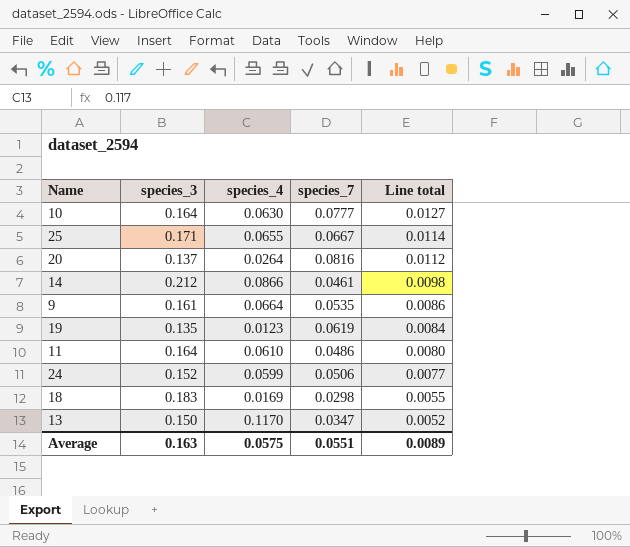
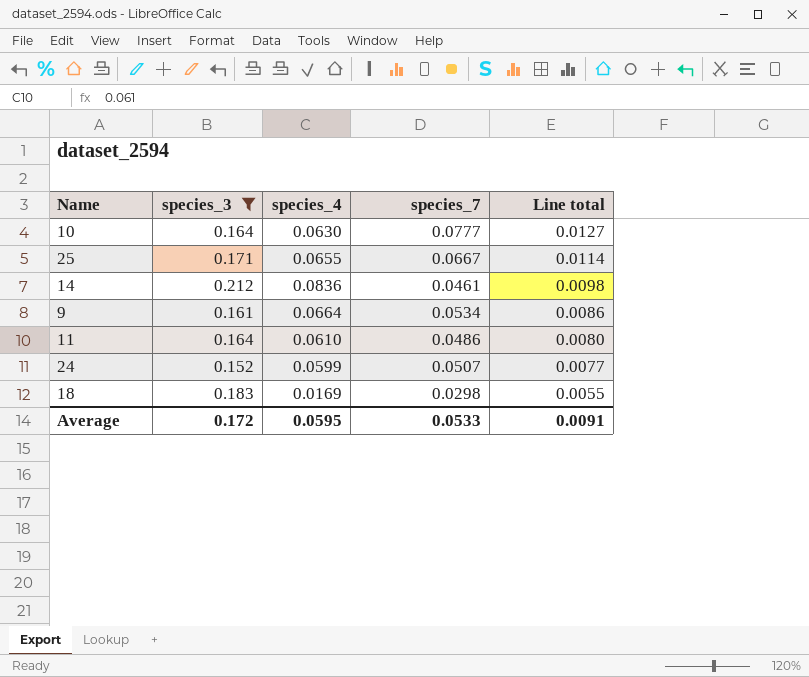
filter: none -> species_3 >= 0.152
14 | species_4: 0.0866 -> 0.0836
9 | species_7: 0.0535 -> 0.0534
24 | species_7: 0.0506 -> 0.0507
Average | species_3: 0.163 -> 0.172
Average | species_4: 0.0575 -> 0.0595
Average | species_7: 0.0551 -> 0.0533
Average | Line total: 0.0089 -> 0.0091

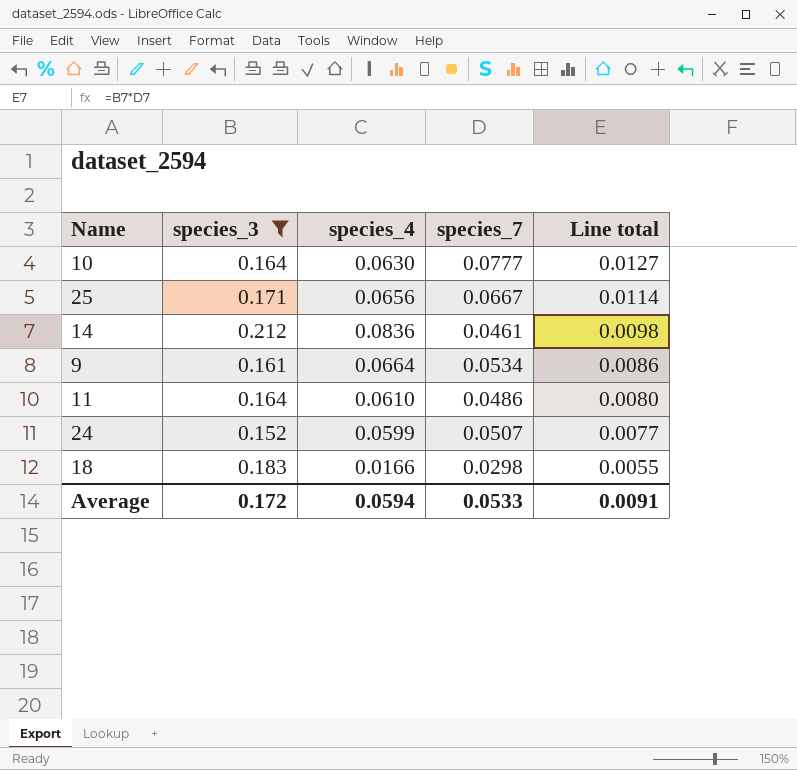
25 | species_4: 0.0655 -> 0.0656
18 | species_4: 0.0169 -> 0.0166
Average | species_4: 0.0595 -> 0.0594

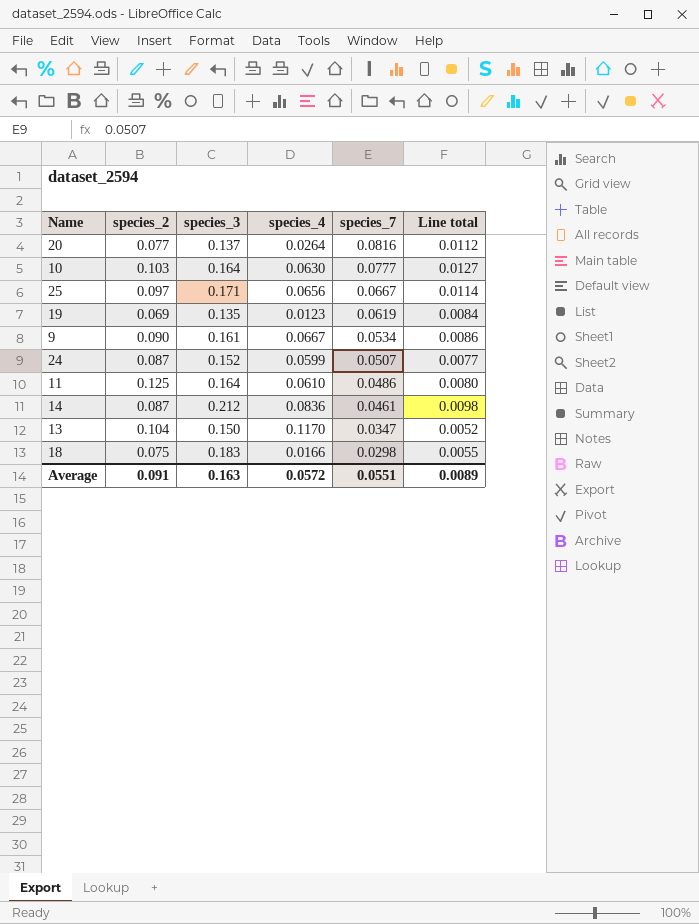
filter: species_3 >= 0.152 -> none
row order: Line total descending -> species_7 descending
column species_2 | position: none -> 2
9 | species_4: 0.0664 -> 0.0667
Average | species_3: 0.172 -> 0.163
Average | species_4: 0.0594 -> 0.0572
Average | species_7: 0.0533 -> 0.0551
Average | Line total: 0.0091 -> 0.0089

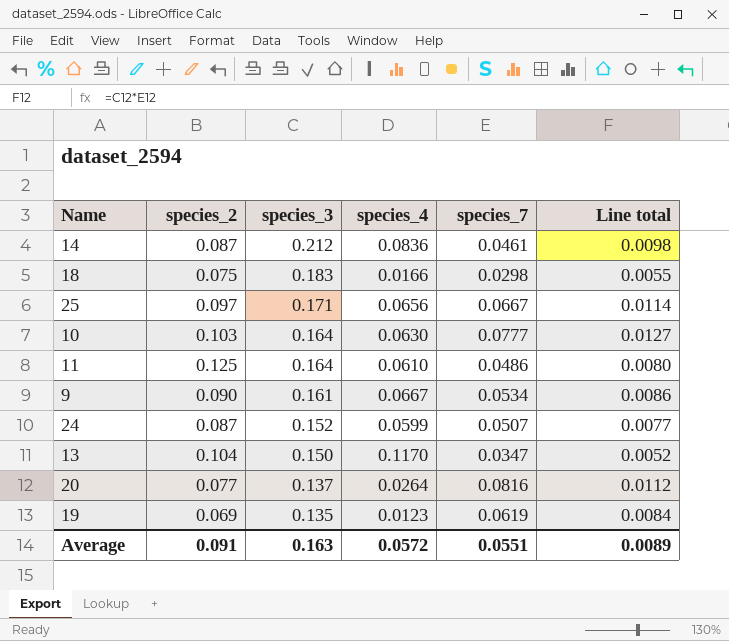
row order: species_7 descending -> species_3 descending

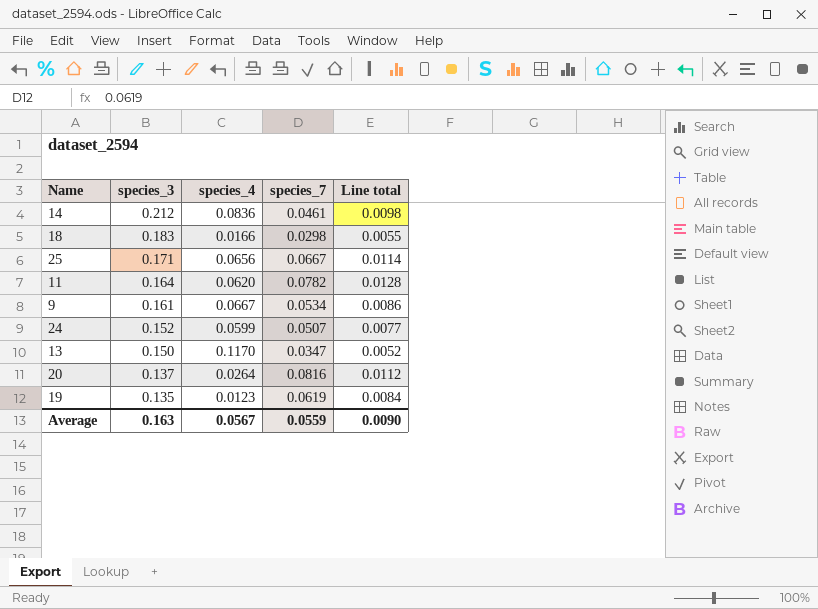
column species_2 | position: 2 -> none
row 10: 0.103 | 0.164 | 0.0630 | 0.0777 | 0.0127 -> none
11 | species_4: 0.0610 -> 0.0620
11 | species_7: 0.0486 -> 0.0782
11 | Line total: 0.0080 -> 0.0128
Average | species_4: 0.0572 -> 0.0567
Average | species_7: 0.0551 -> 0.0559
Average | Line total: 0.0089 -> 0.0090

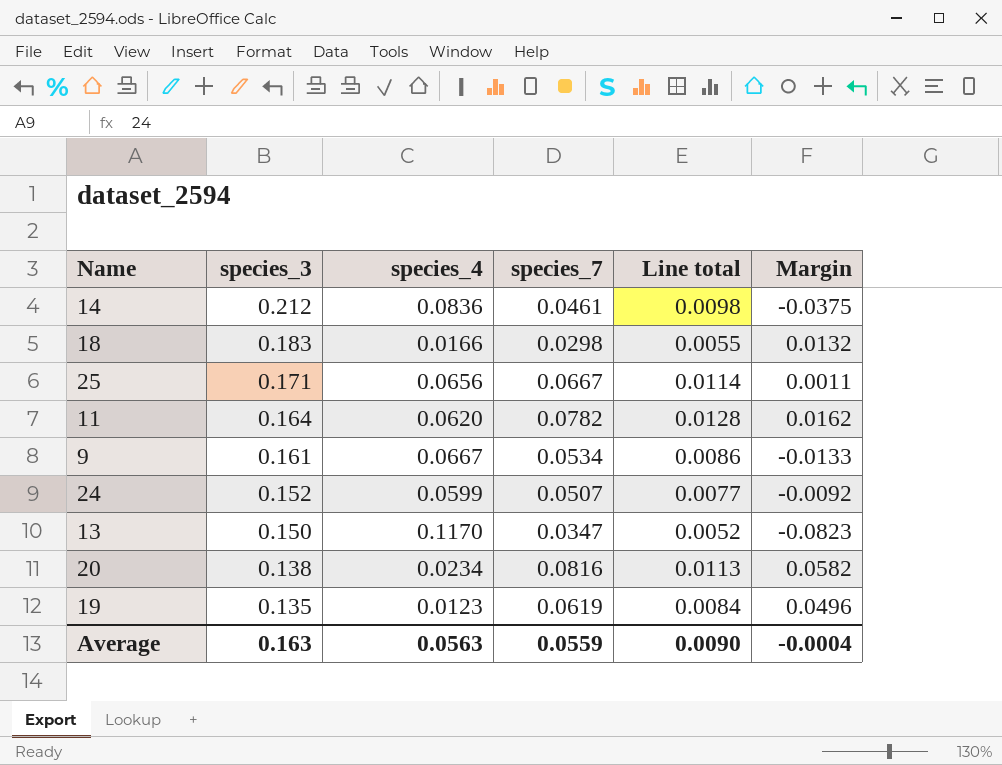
column Margin | formula: none -> [species_7] - [species_4]
20 | species_3: 0.137 -> 0.138
20 | species_4: 0.0264 -> 0.0234
20 | Line total: 0.0112 -> 0.0113
Average | species_4: 0.0567 -> 0.0563

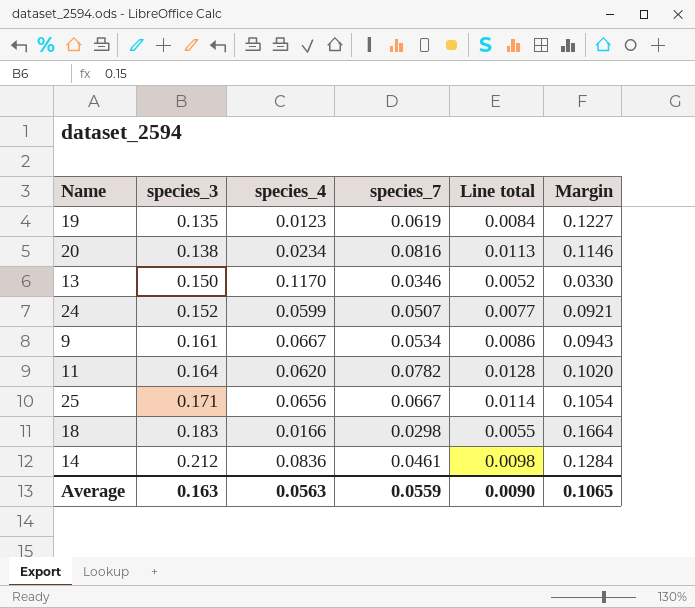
row order: species_3 descending -> species_3 ascending
column Margin | formula: [species_7] - [species_4] -> [species_3] - [species_4]
13 | species_7: 0.0347 -> 0.0346
Average | Margin: -0.0004 -> 0.1065

